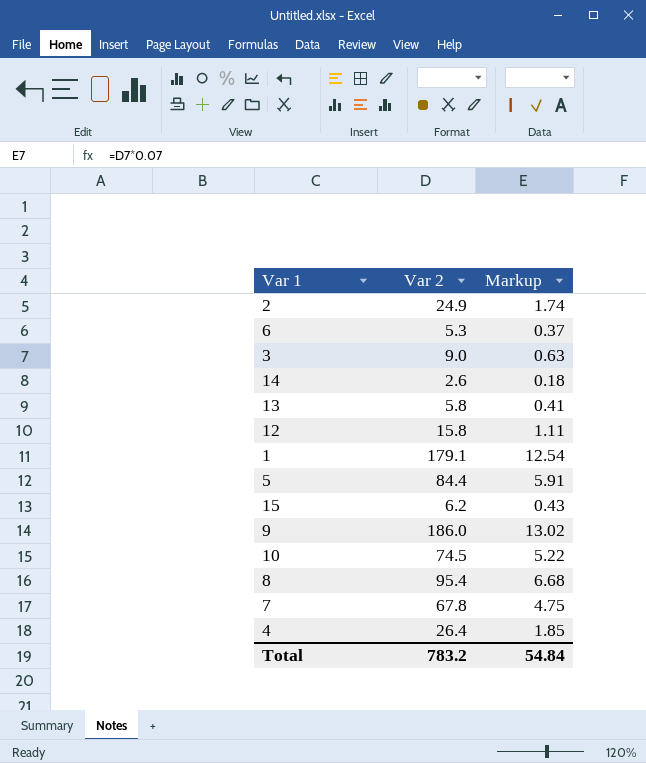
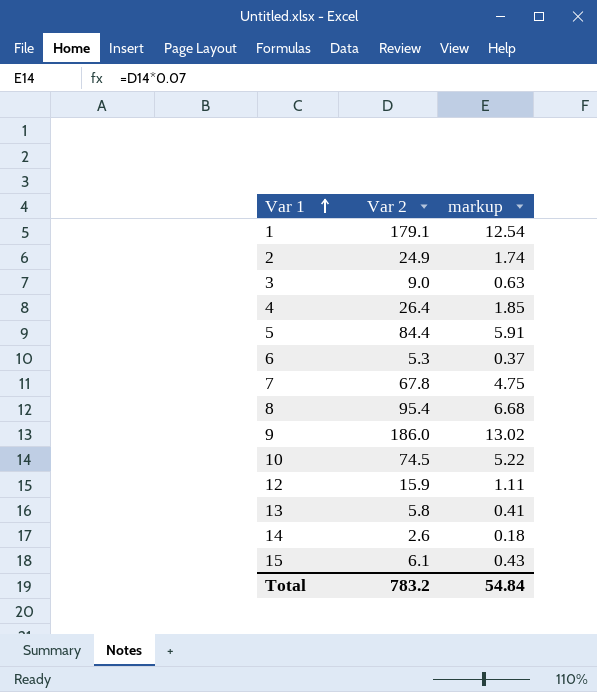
row order: none -> Var 1 ascending
column name: Markup -> markup
12 | Var 2: 15.8 -> 15.9
15 | Var 2: 6.2 -> 6.1

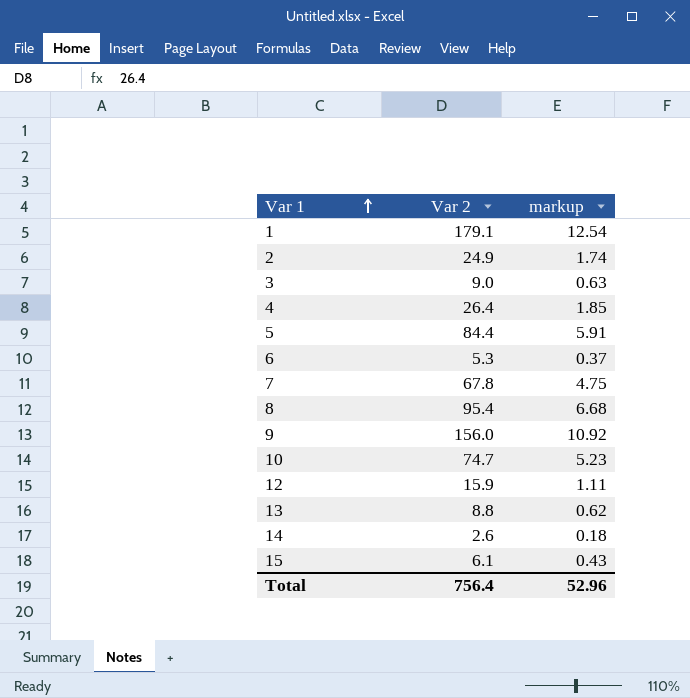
9 | Var 2: 186.0 -> 156.0
9 | markup: 13.02 -> 10.92
10 | Var 2: 74.5 -> 74.7
10 | markup: 5.22 -> 5.23
13 | Var 2: 5.8 -> 8.8
13 | markup: 0.41 -> 0.62
Total | Var 2: 783.2 -> 756.4
Total | markup: 54.84 -> 52.96

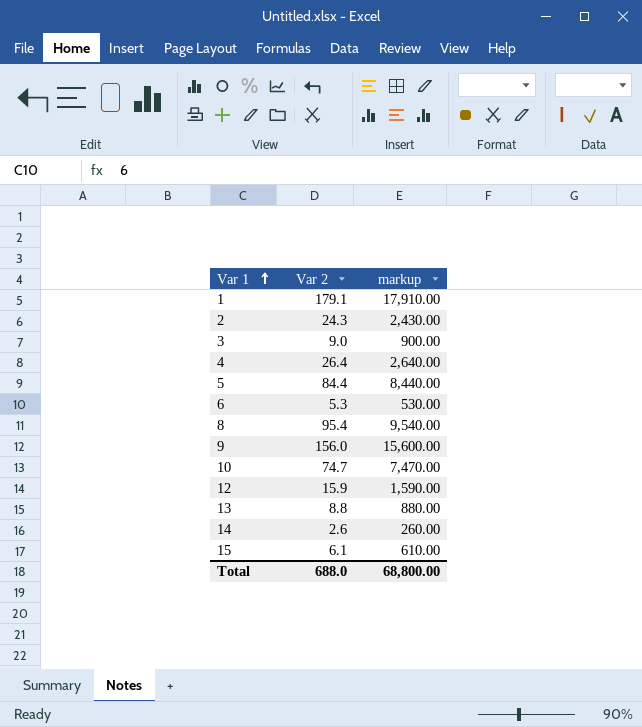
column markup | formula: [Var 2] * 0.07 -> [Var 2] * 100
row 7: 67.8 | 4.75 -> none
2 | Var 2: 24.9 -> 24.3
Total | Var 2: 756.4 -> 688.0
Total | markup: 52.96 -> 68,800.00

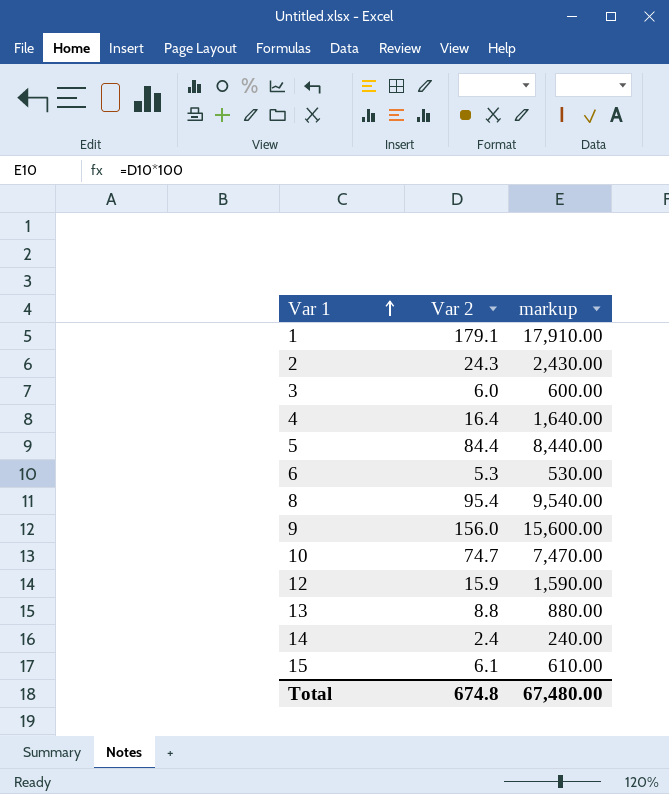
3 | Var 2: 9.0 -> 6.0
3 | markup: 900.00 -> 600.00
4 | Var 2: 26.4 -> 16.4
4 | markup: 2,640.00 -> 1,640.00
14 | Var 2: 2.6 -> 2.4
14 | markup: 260.00 -> 240.00
Total | Var 2: 688.0 -> 674.8
Total | markup: 68,800.00 -> 67,480.00

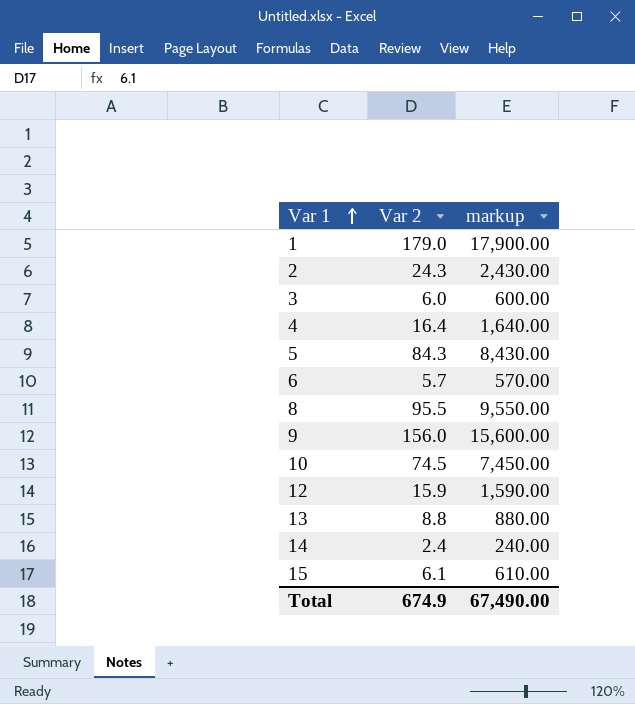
1 | Var 2: 179.1 -> 179.0
1 | markup: 17,910.00 -> 17,900.00
5 | Var 2: 84.4 -> 84.3
5 | markup: 8,440.00 -> 8,430.00
6 | Var 2: 5.3 -> 5.7
6 | markup: 530.00 -> 570.00
8 | Var 2: 95.4 -> 95.5
8 | markup: 9,540.00 -> 9,550.00
10 | Var 2: 74.7 -> 74.5
10 | markup: 7,470.00 -> 7,450.00
Total | Var 2: 674.8 -> 674.9
Total | markup: 67,480.00 -> 67,490.00

